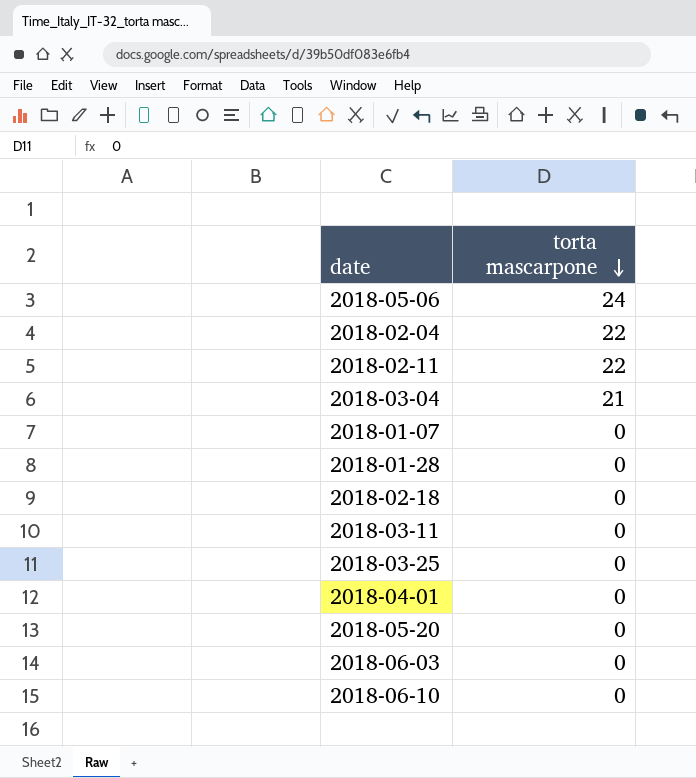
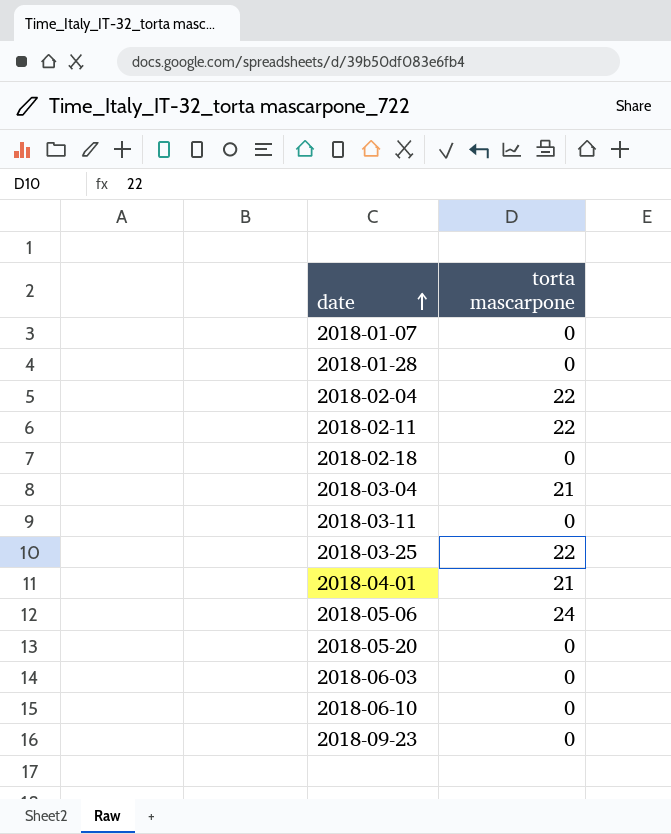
row order: torta mascarpone descending -> date ascending
2018-03-25 | torta mascarpone: 0 -> 22
2018-04-01 | torta mascarpone: 0 -> 21
row 2018-09-23: none -> 0

